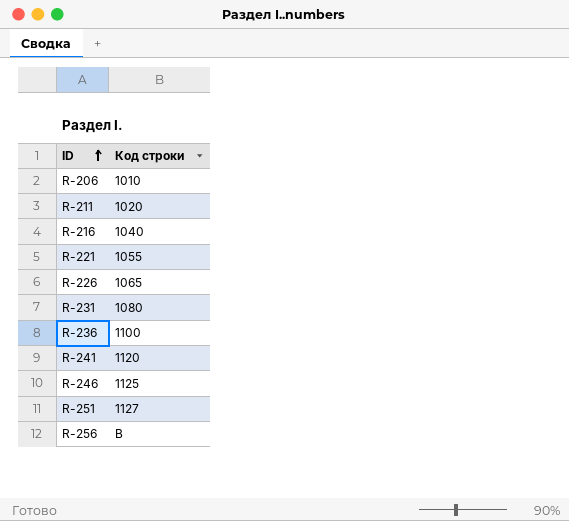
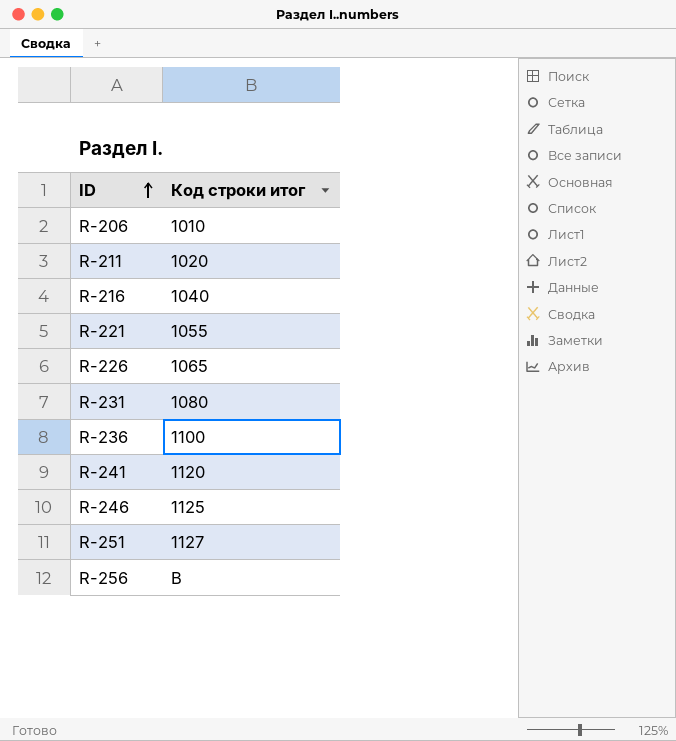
column name: Код строки -> Код строки итог

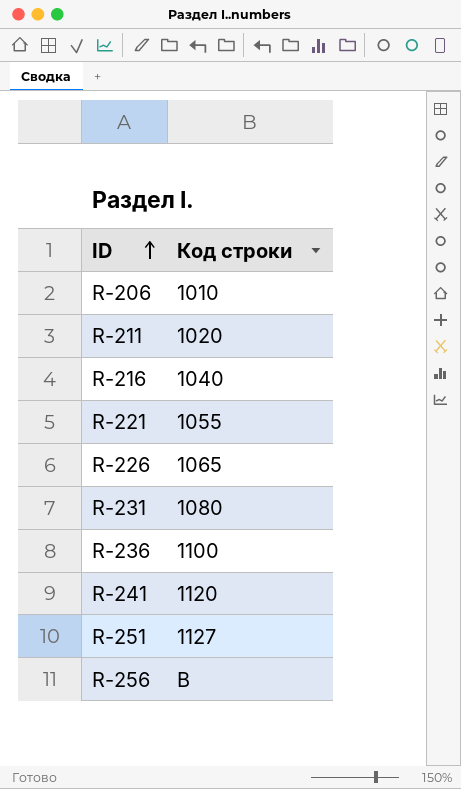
column name: Код строки итог -> Код строки
row R-246: 1125 -> none

